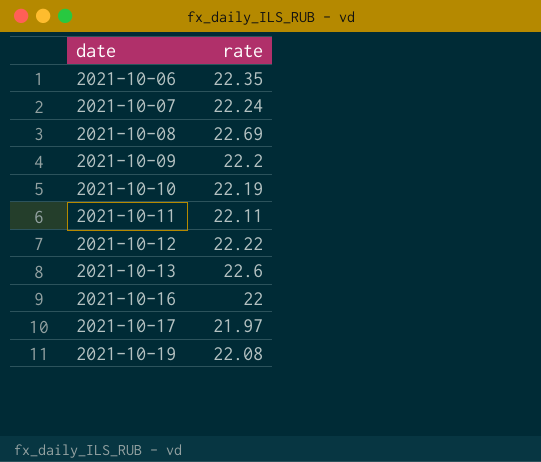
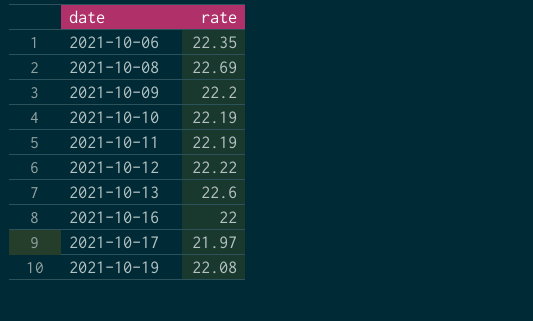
row 2021-10-07: 22.24 -> none
2021-10-11 | rate: 22.11 -> 22.19

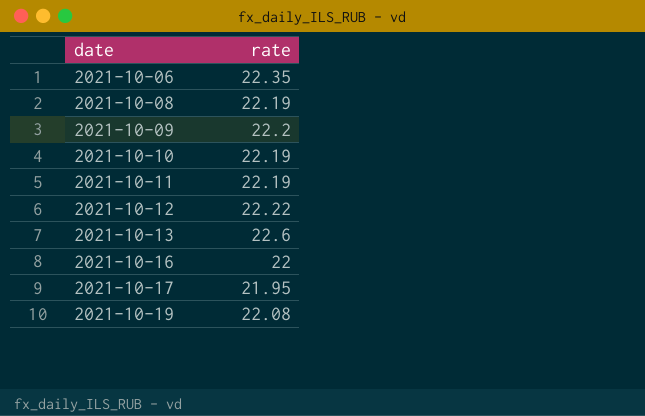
2021-10-08 | rate: 22.69 -> 22.19
2021-10-17 | rate: 21.97 -> 21.95

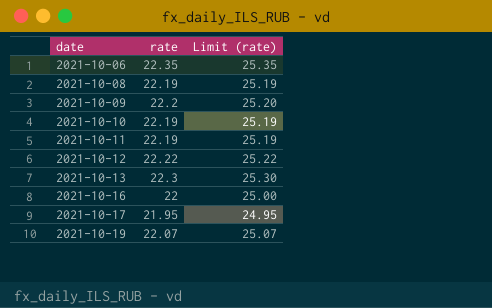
column Limit (rate) | formula: none -> [rate] + 3
2021-10-13 | rate: 22.6 -> 22.3
2021-10-19 | rate: 22.08 -> 22.07

